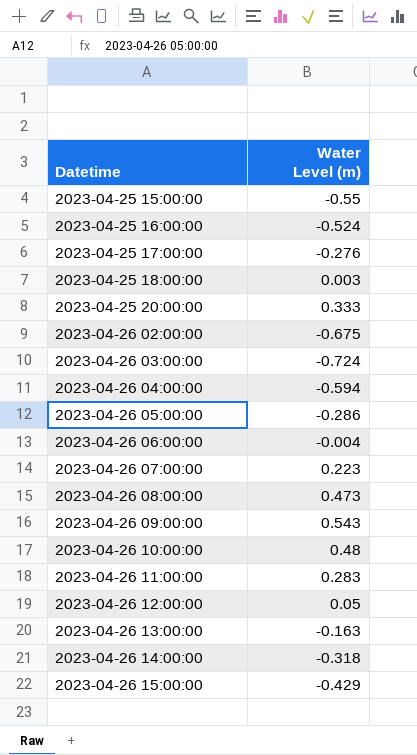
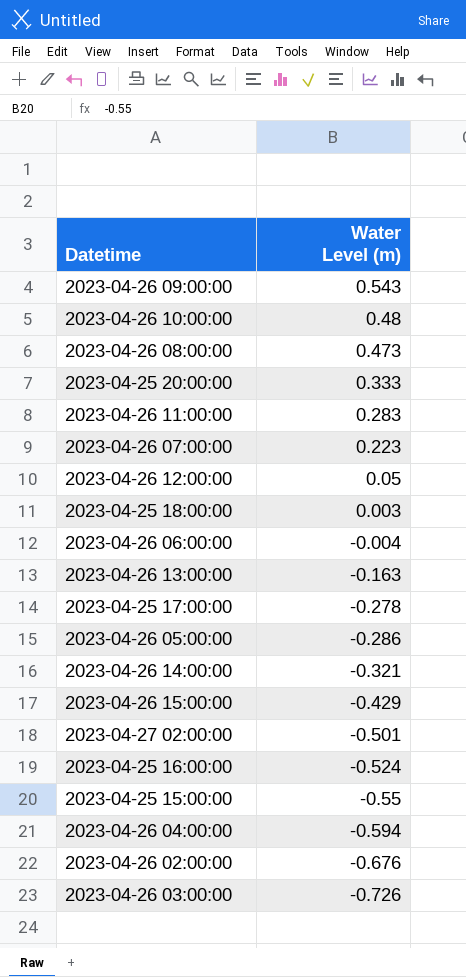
row order: Datetime ascending -> Water Level (m) descending
2023-04-25 17:00:00 | Water Level (m): -0.276 -> -0.278
2023-04-26 14:00:00 | Water Level (m): -0.318 -> -0.321
row 2023-04-27 02:00:00: none -> -0.501
2023-04-26 02:00:00 | Water Level (m): -0.675 -> -0.676
2023-04-26 03:00:00 | Water Level (m): -0.724 -> -0.726

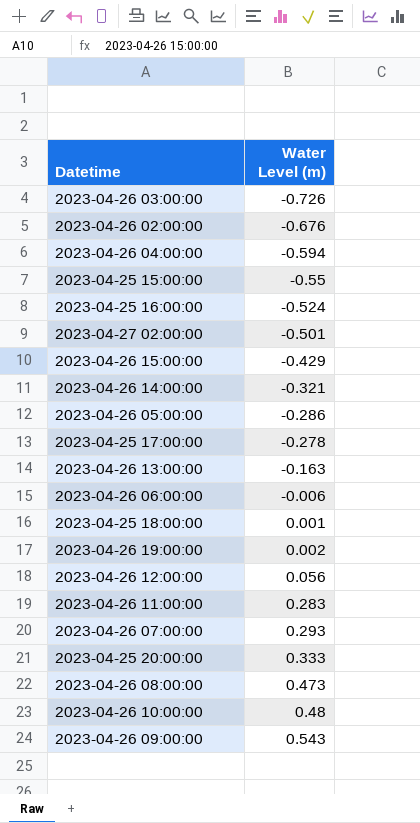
row order: Water Level (m) descending -> Water Level (m) ascending
2023-04-26 06:00:00 | Water Level (m): -0.004 -> -0.006
2023-04-25 18:00:00 | Water Level (m): 0.003 -> 0.001
row 2023-04-26 19:00:00: none -> 0.002
2023-04-26 12:00:00 | Water Level (m): 0.05 -> 0.056
2023-04-26 07:00:00 | Water Level (m): 0.223 -> 0.293

